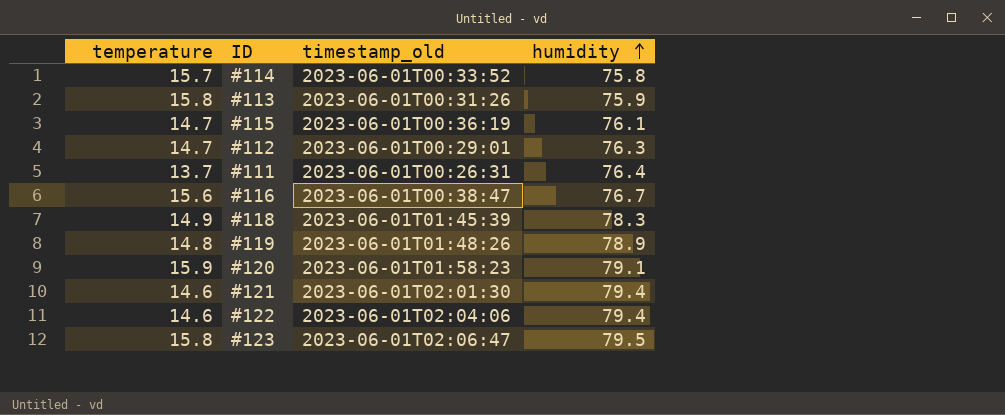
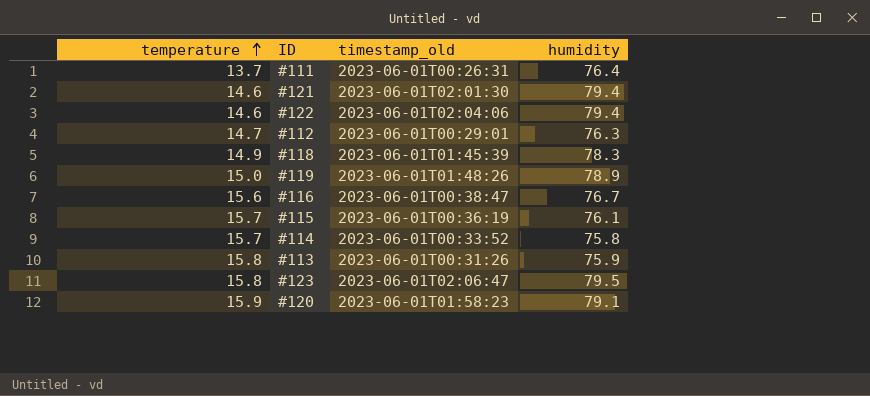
row order: humidity ascending -> temperature ascending
#119 | temperature: 14.8 -> 15.0
#115 | temperature: 14.7 -> 15.7

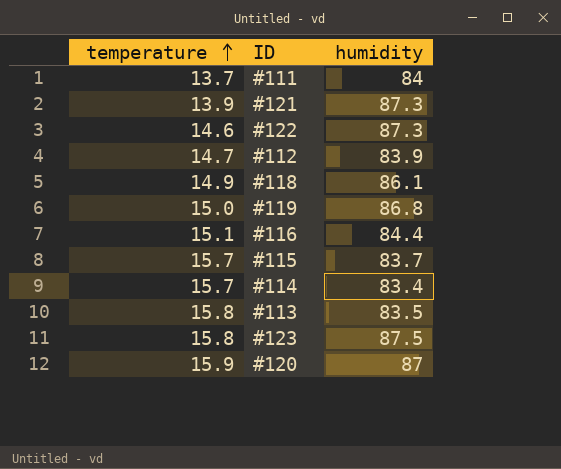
column timestamp_old | position: 3 -> none
#111 | humidity: 76.4 -> 84
#121 | temperature: 14.6 -> 13.9
#121 | humidity: 79.4 -> 87.3
#122 | humidity: 79.4 -> 87.3
#112 | humidity: 76.3 -> 83.9
#118 | humidity: 78.3 -> 86.1
#119 | humidity: 78.9 -> 86.8
#116 | temperature: 15.6 -> 15.1
#116 | humidity: 76.7 -> 84.4
#115 | humidity: 76.1 -> 83.7
#114 | humidity: 75.8 -> 83.4
#113 | humidity: 75.9 -> 83.5
#123 | humidity: 79.5 -> 87.5
#120 | humidity: 79.1 -> 87

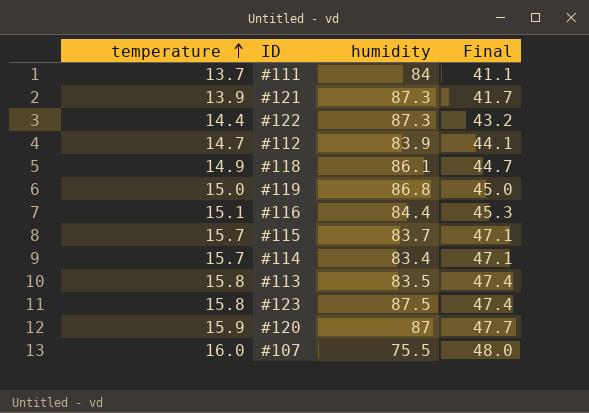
column Final | formula: none -> [temperature] * 3
#122 | temperature: 14.6 -> 14.4
row #107: none -> 16.0 | 75.5 | 48.0

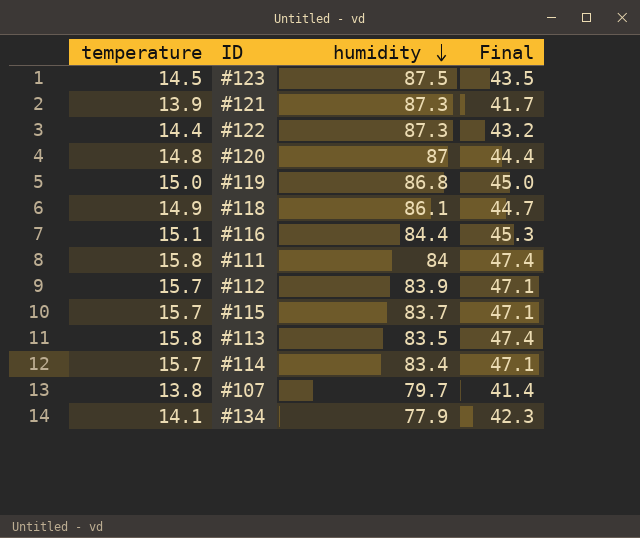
row order: temperature ascending -> humidity descending
#123 | temperature: 15.8 -> 14.5
#123 | Final: 47.4 -> 43.5
#120 | temperature: 15.9 -> 14.8
#120 | Final: 47.7 -> 44.4
#111 | temperature: 13.7 -> 15.8
#111 | Final: 41.1 -> 47.4
#112 | temperature: 14.7 -> 15.7
#112 | Final: 44.1 -> 47.1
#107 | temperature: 16.0 -> 13.8
#107 | humidity: 75.5 -> 79.7
#107 | Final: 48.0 -> 41.4
row #134: none -> 14.1 | 77.9 | 42.3

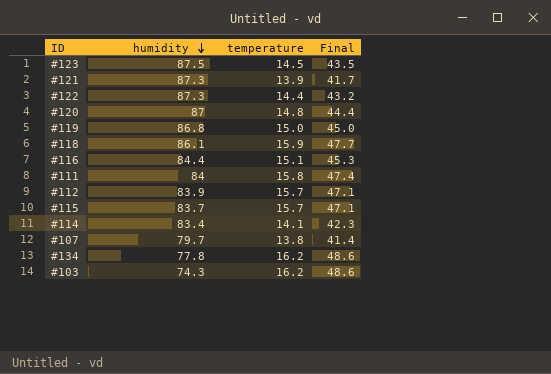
column temperature | position: 1 -> 3
row #113: 15.8 | 83.5 | 47.4 -> none
#118 | temperature: 14.9 -> 15.9
#118 | Final: 44.7 -> 47.7
#114 | temperature: 15.7 -> 14.1
#114 | Final: 47.1 -> 42.3
#134 | humidity: 77.9 -> 77.8
#134 | temperature: 14.1 -> 16.2
#134 | Final: 42.3 -> 48.6
row #103: none -> 74.3 | 16.2 | 48.6

